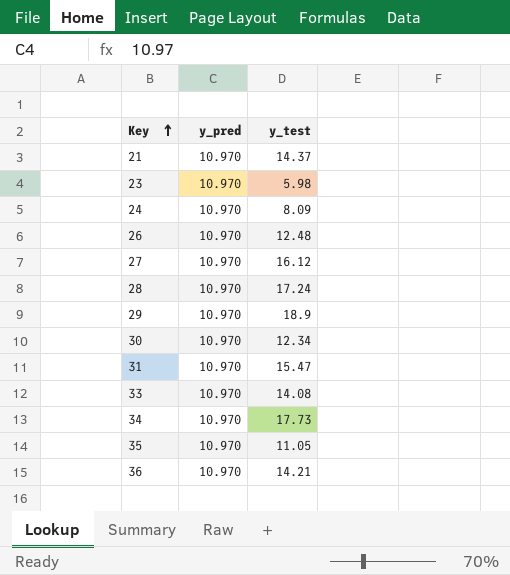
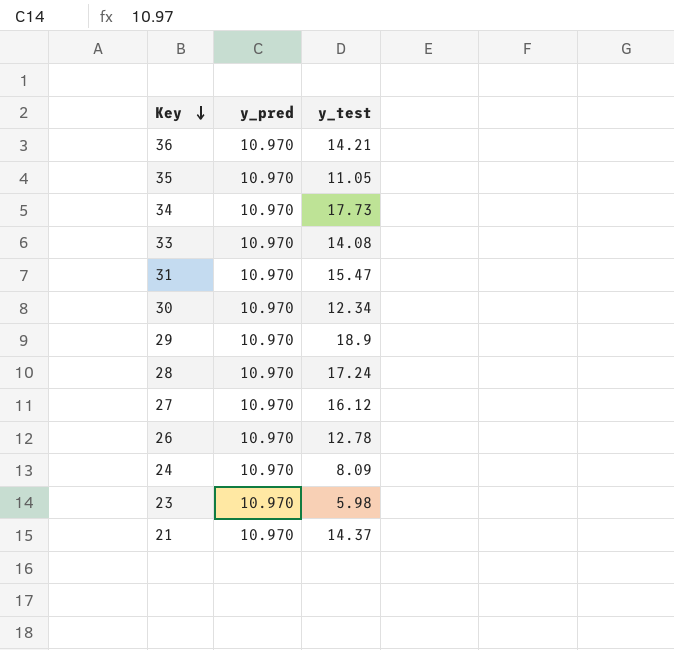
row order: Key ascending -> Key descending
26 | y_test: 12.48 -> 12.78

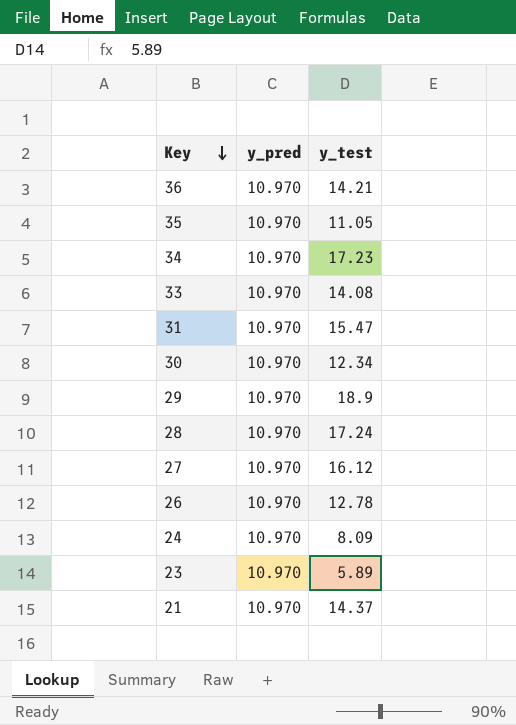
34 | y_test: 17.73 -> 17.23
23 | y_test: 5.98 -> 5.89

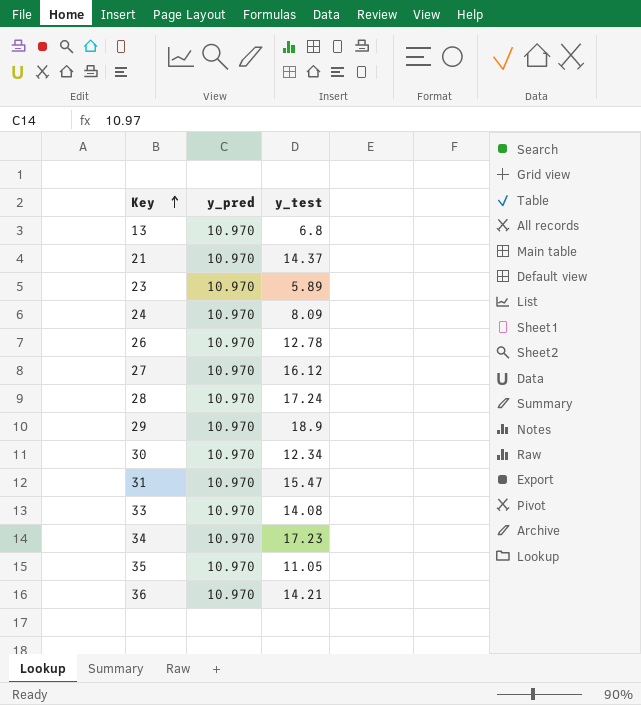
row order: Key descending -> Key ascending
row 13: none -> 10.970 | 6.8

